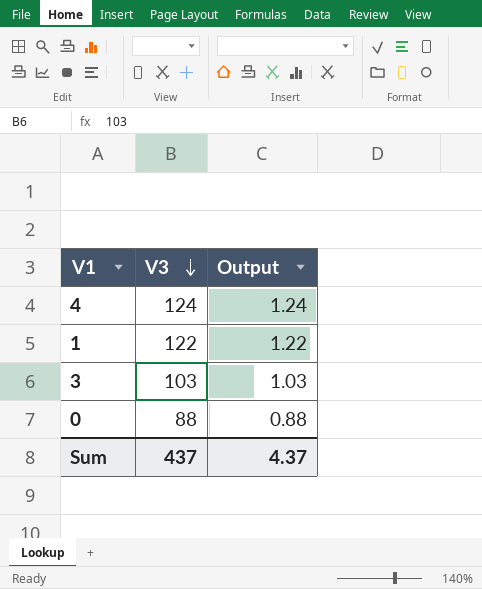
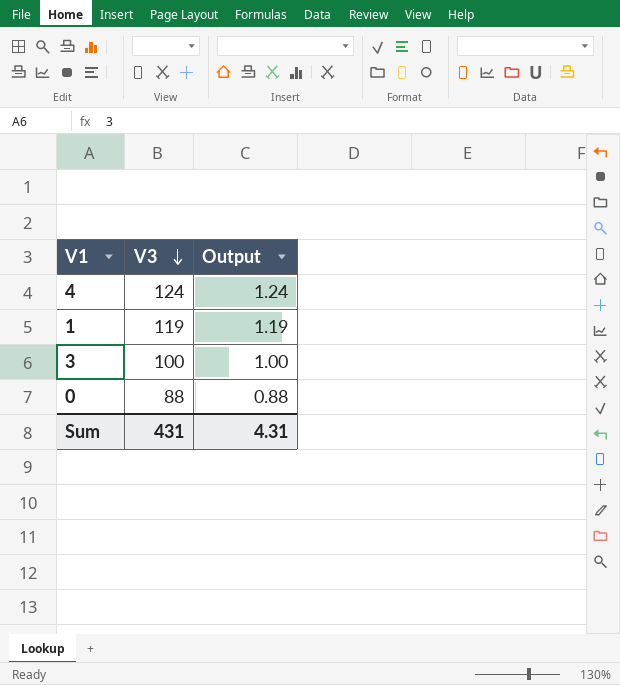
1 | V3: 122 -> 119
1 | Output: 1.22 -> 1.19
3 | V3: 103 -> 100
3 | Output: 1.03 -> 1.00
Sum | V3: 437 -> 431
Sum | Output: 4.37 -> 4.31

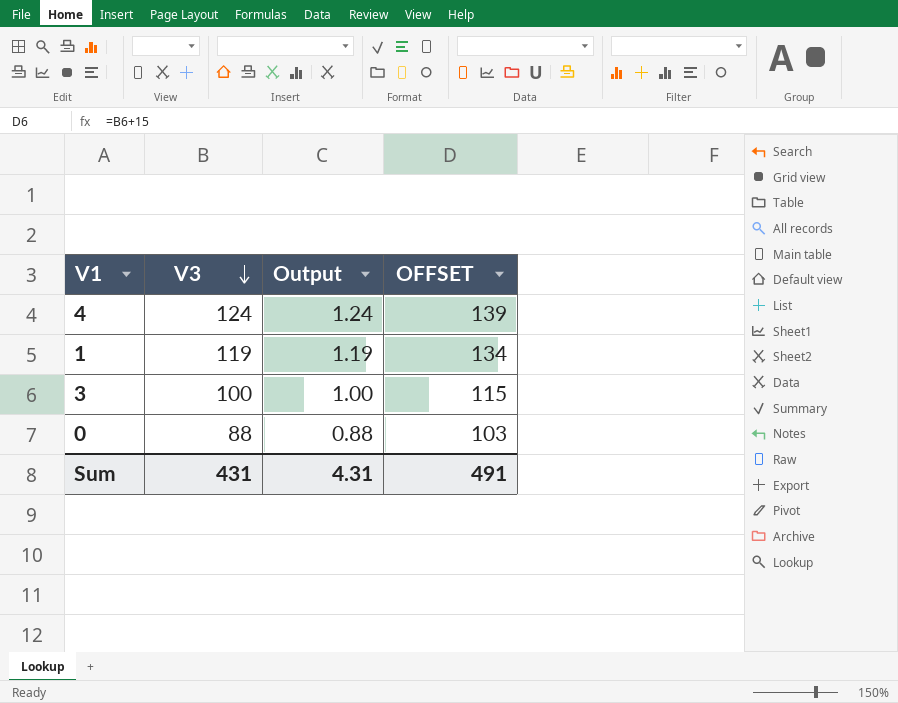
column OFFSET | formula: none -> [V3] + 15

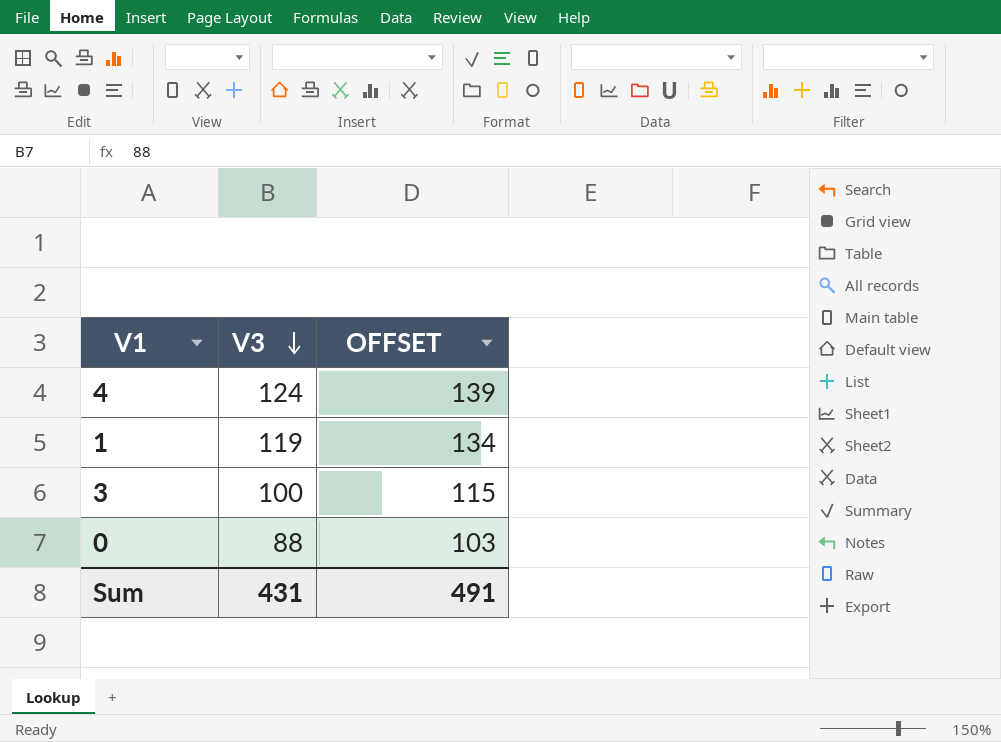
column Output | formula: [V3] * 0.01 -> none

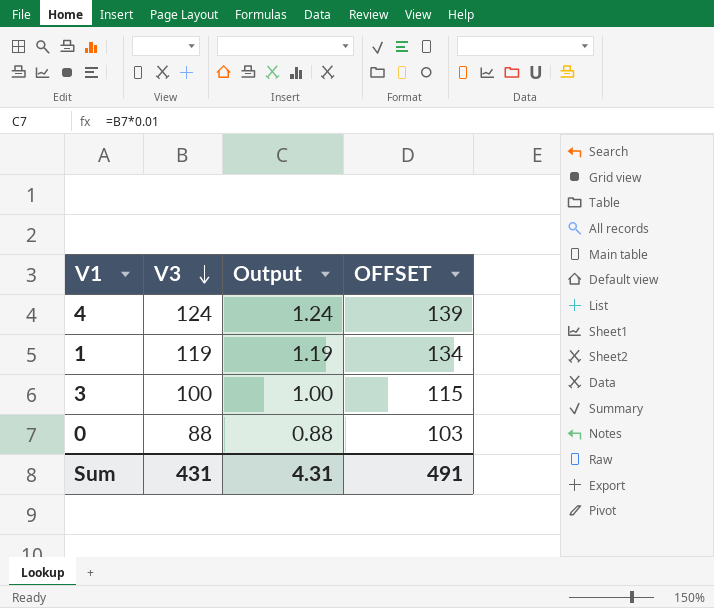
column Output | formula: none -> [V3] * 0.01

